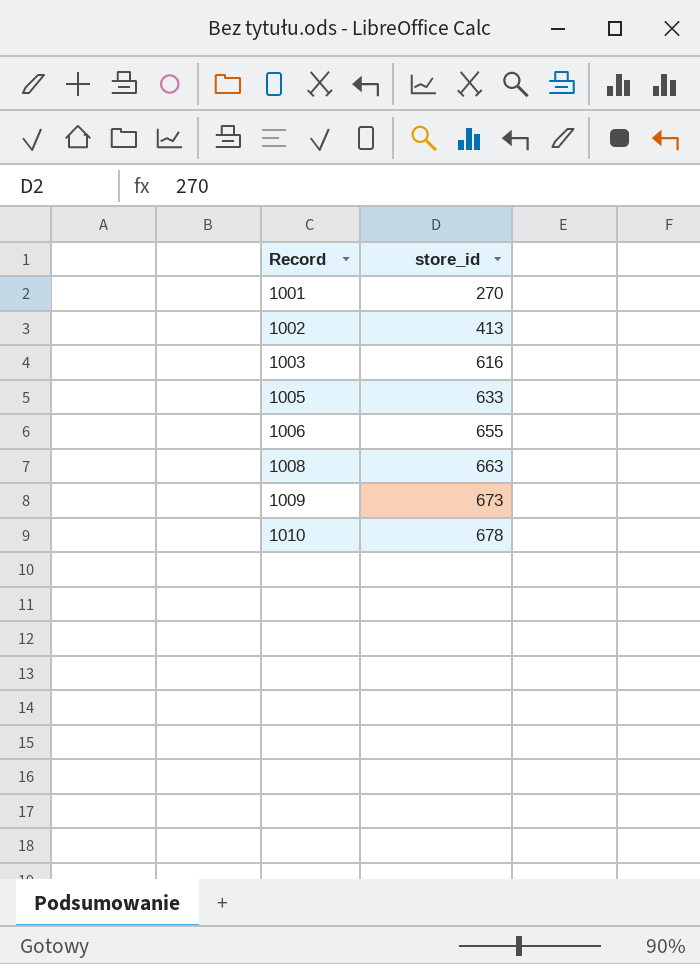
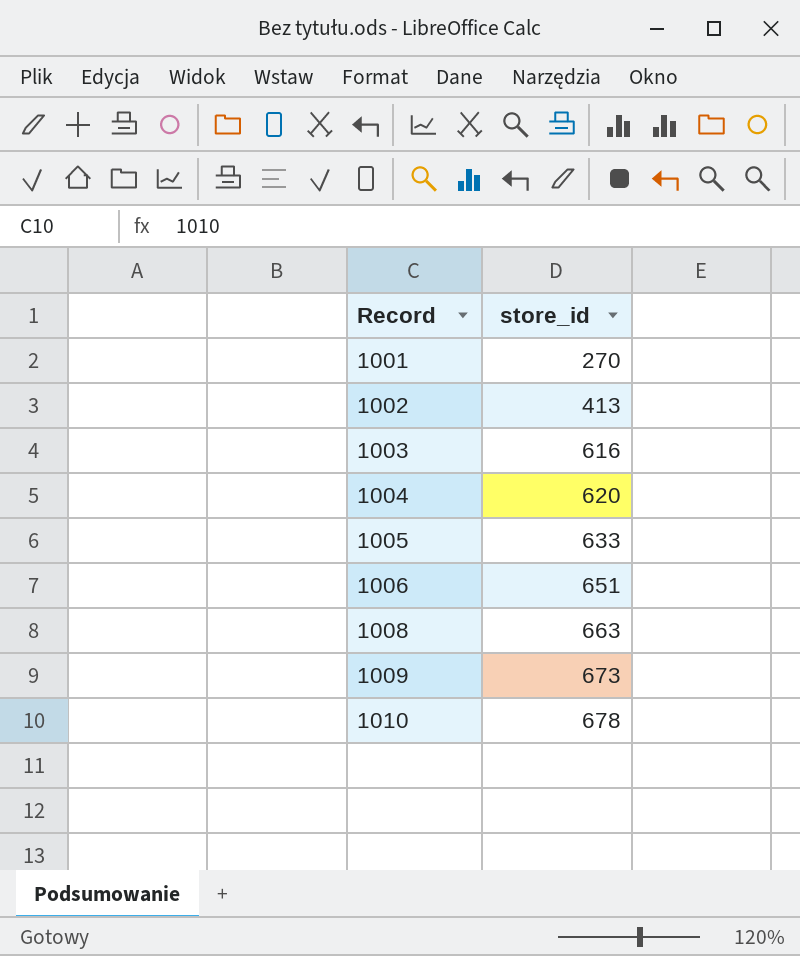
row 1004: none -> 620
1006 | store_id: 655 -> 651

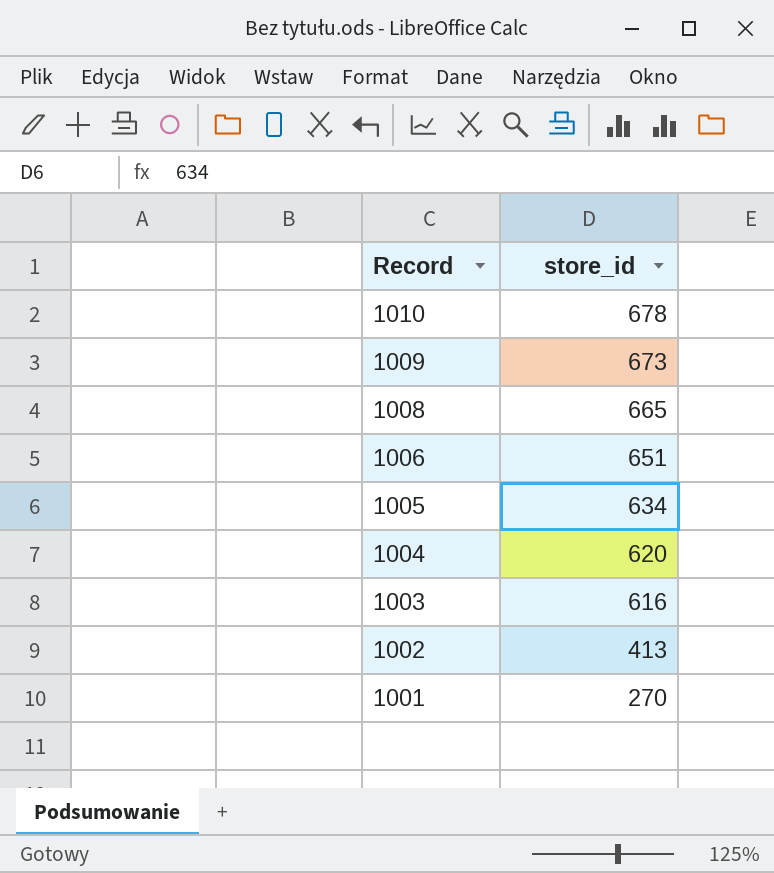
row order: Record ascending -> Record descending
1008 | store_id: 663 -> 665
1005 | store_id: 633 -> 634

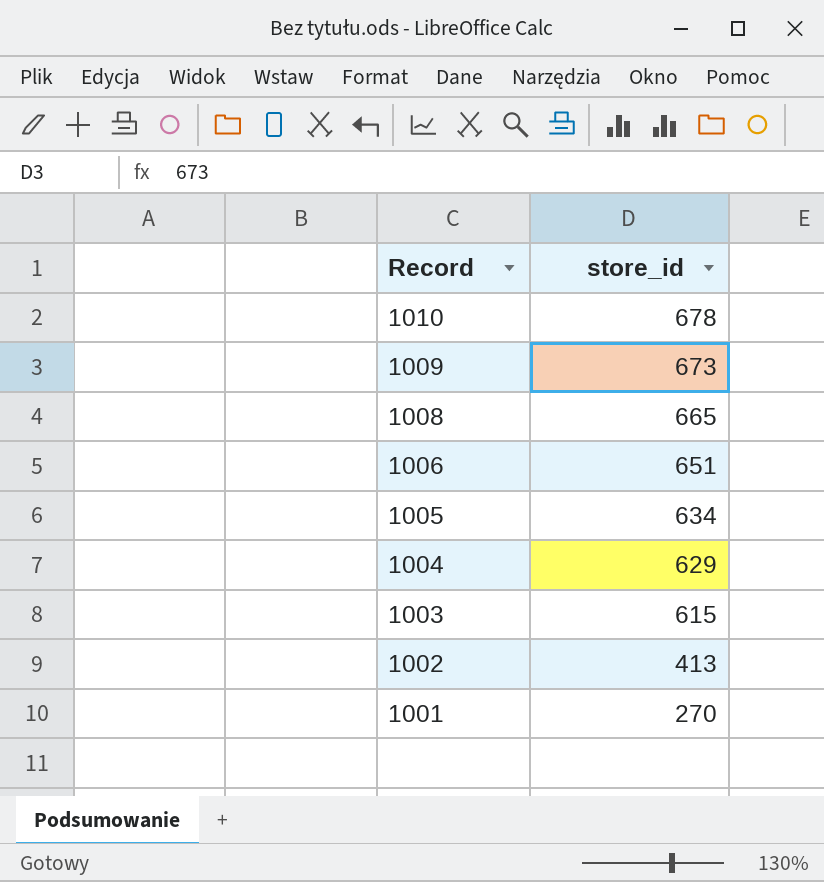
1004 | store_id: 620 -> 629
1003 | store_id: 616 -> 615

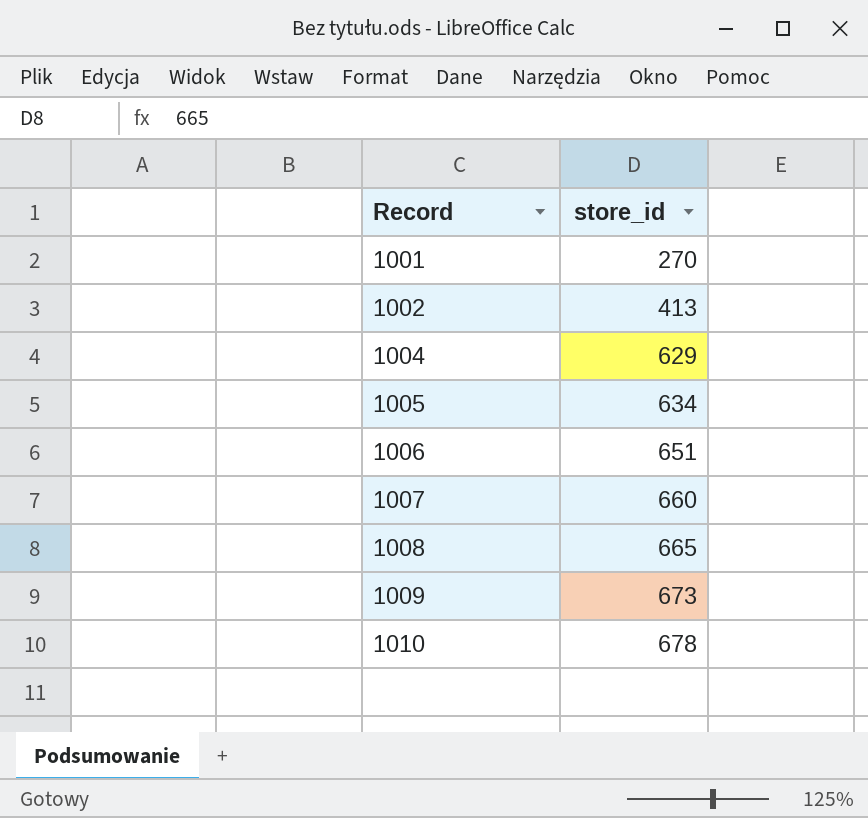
row order: Record descending -> Record ascending
row 1003: 615 -> none
row 1007: none -> 660

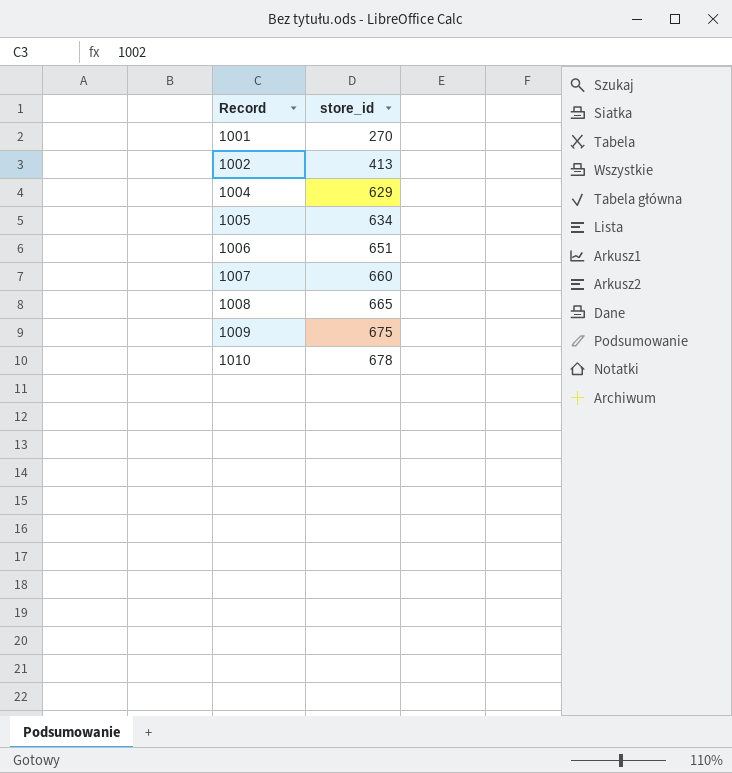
1009 | store_id: 673 -> 675

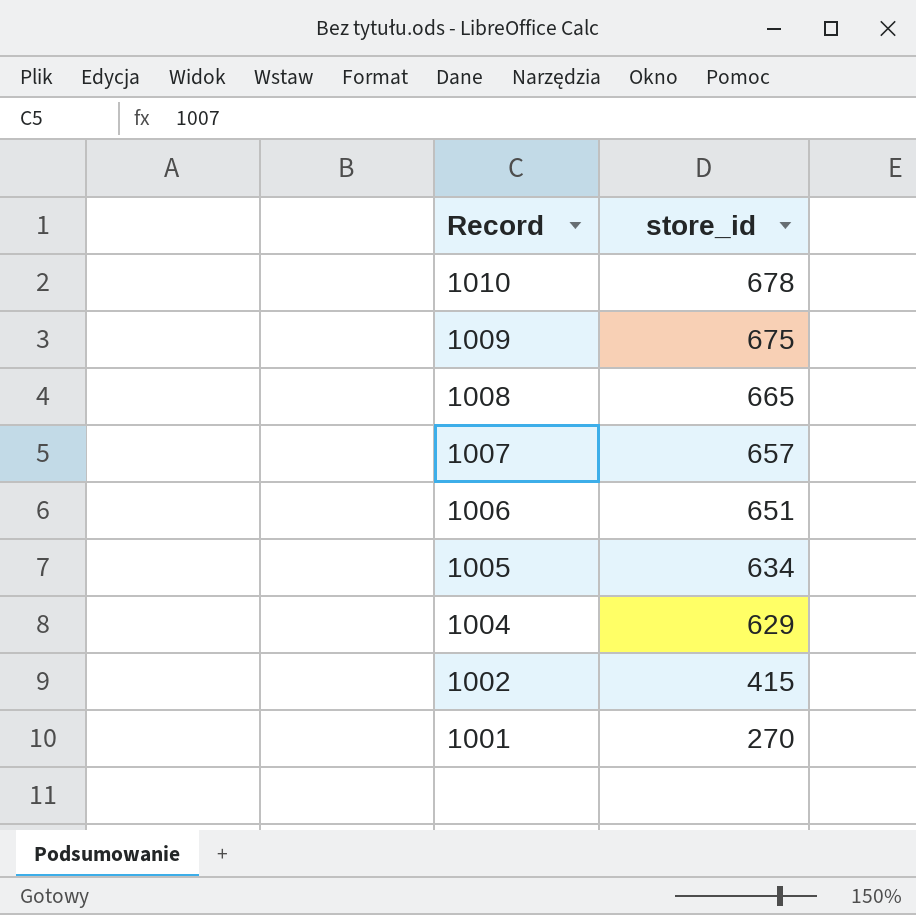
row order: Record ascending -> Record descending
1007 | store_id: 660 -> 657
1002 | store_id: 413 -> 415

